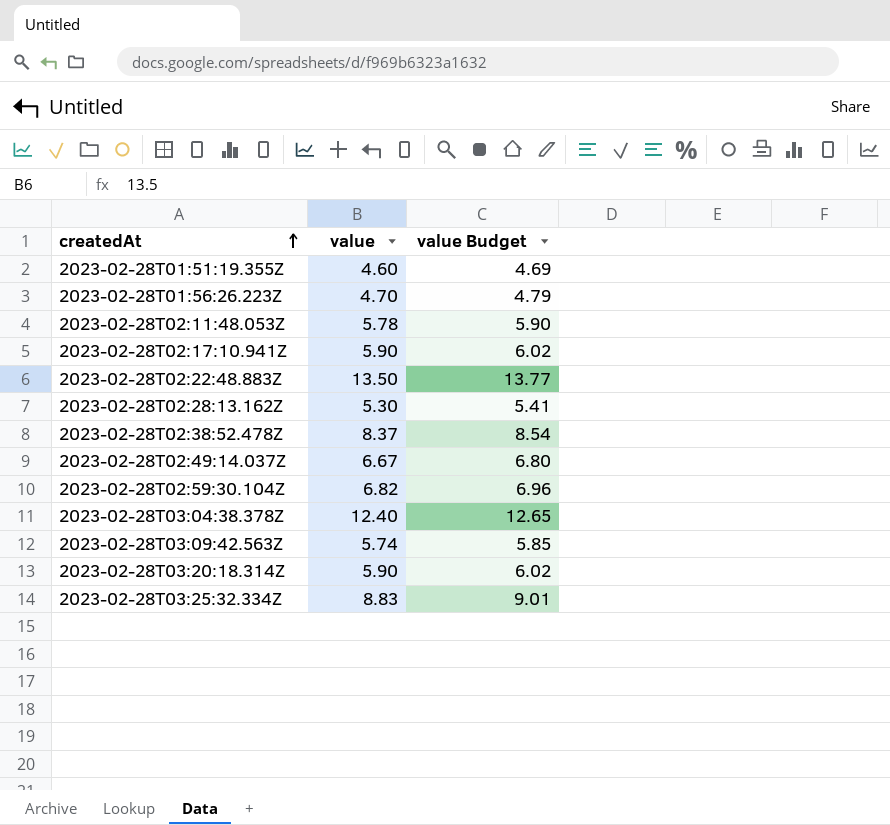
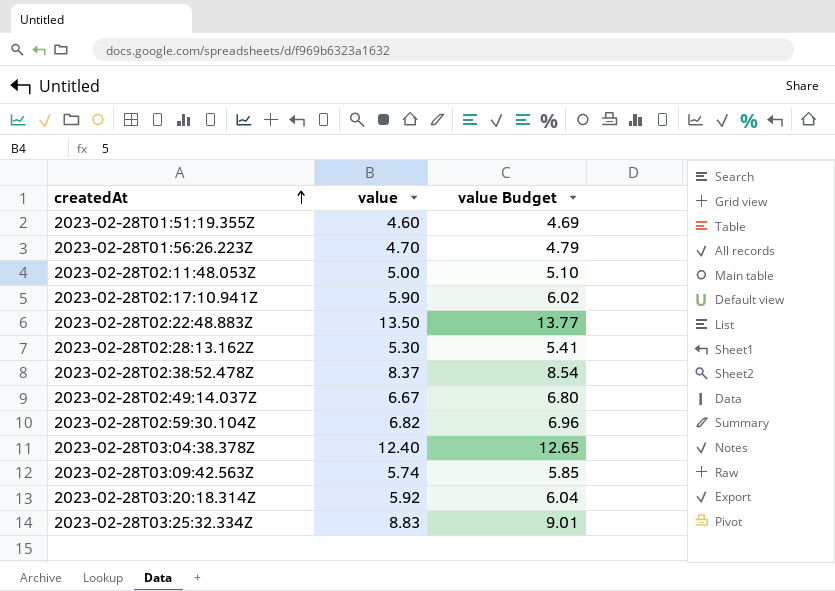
2023-02-28T02:11:48.053Z | value: 5.78 -> 5.00
2023-02-28T02:11:48.053Z | value Budget: 5.90 -> 5.10
2023-02-28T03:20:18.314Z | value: 5.90 -> 5.92
2023-02-28T03:20:18.314Z | value Budget: 6.02 -> 6.04

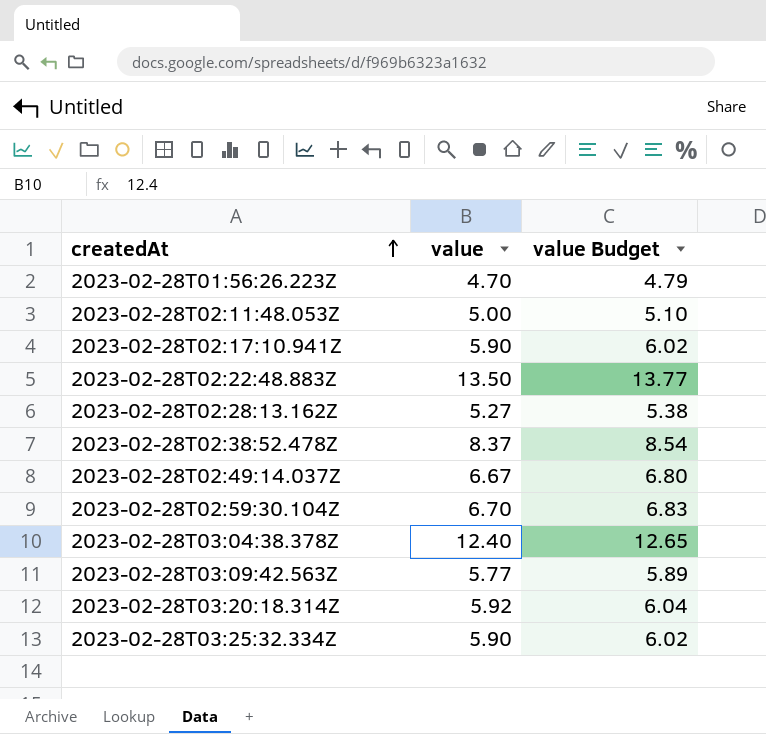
row 2023-02-28T01:51:19.355Z: 4.60 | 4.69 -> none
2023-02-28T02:28:13.162Z | value: 5.30 -> 5.27
2023-02-28T02:28:13.162Z | value Budget: 5.41 -> 5.38
2023-02-28T02:59:30.104Z | value: 6.82 -> 6.70
2023-02-28T02:59:30.104Z | value Budget: 6.96 -> 6.83
2023-02-28T03:09:42.563Z | value: 5.74 -> 5.77
2023-02-28T03:09:42.563Z | value Budget: 5.85 -> 5.89
2023-02-28T03:25:32.334Z | value: 8.83 -> 5.90
2023-02-28T03:25:32.334Z | value Budget: 9.01 -> 6.02

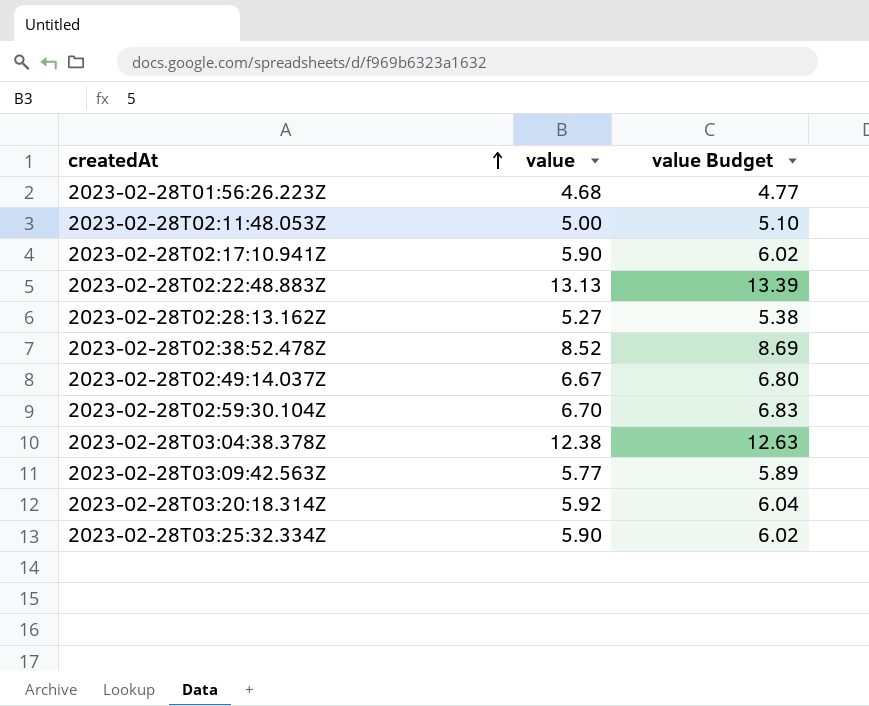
2023-02-28T01:56:26.223Z | value: 4.70 -> 4.68
2023-02-28T01:56:26.223Z | value Budget: 4.79 -> 4.77
2023-02-28T02:22:48.883Z | value: 13.50 -> 13.13
2023-02-28T02:22:48.883Z | value Budget: 13.77 -> 13.39
2023-02-28T02:38:52.478Z | value: 8.37 -> 8.52
2023-02-28T02:38:52.478Z | value Budget: 8.54 -> 8.69
2023-02-28T03:04:38.378Z | value: 12.40 -> 12.38
2023-02-28T03:04:38.378Z | value Budget: 12.65 -> 12.63

